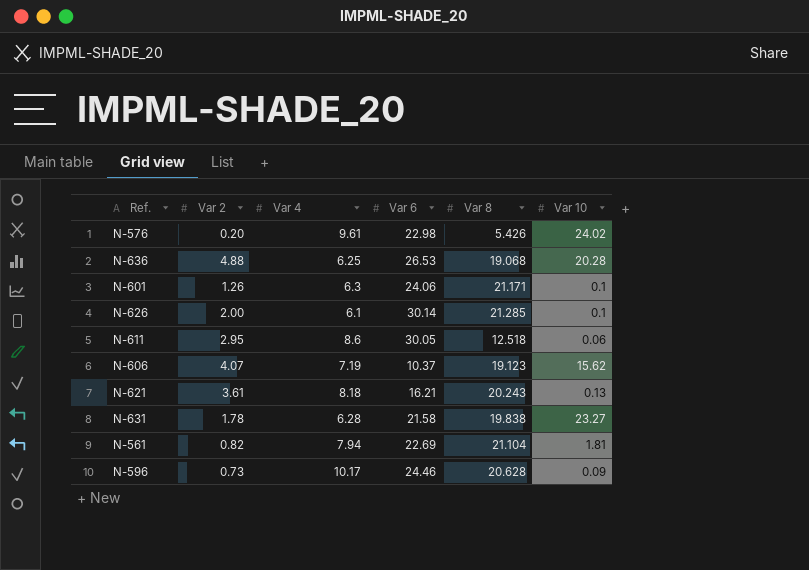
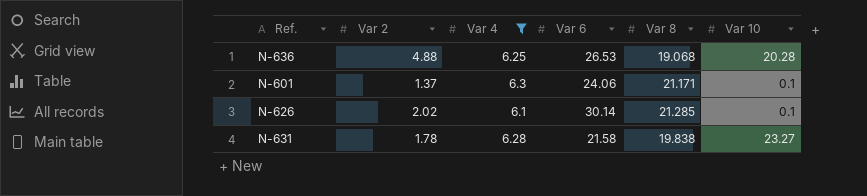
filter: none -> Var 4 <= 6.3
N-601 | Var 2: 1.26 -> 1.37
N-626 | Var 2: 2.00 -> 2.02

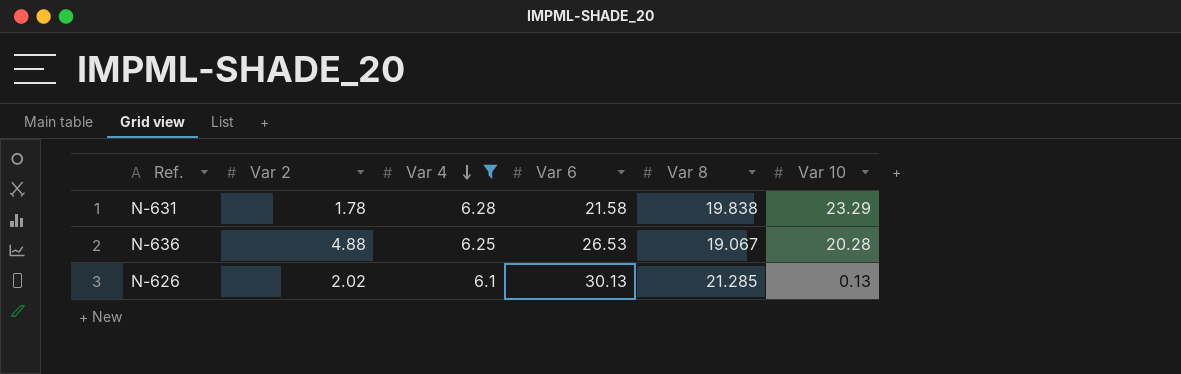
row order: none -> Var 4 descending
row N-601: 1.37 | 6.3 | 24.06 | 21.171 | 0.1 -> none
N-631 | Var 10: 23.27 -> 23.29
N-636 | Var 8: 19.068 -> 19.067
N-626 | Var 6: 30.14 -> 30.13
N-626 | Var 10: 0.1 -> 0.13

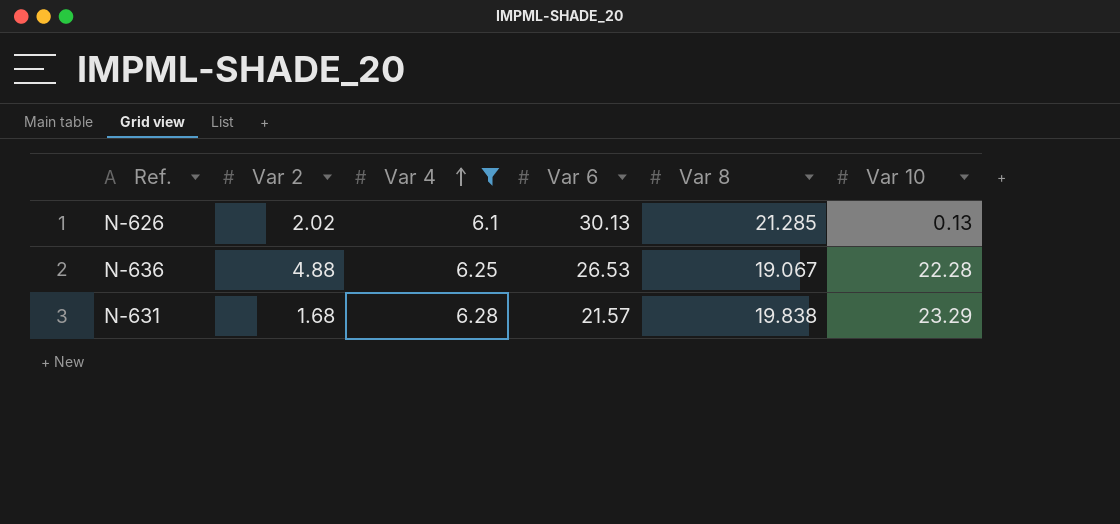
row order: Var 4 descending -> Var 4 ascending
N-636 | Var 10: 20.28 -> 22.28
N-631 | Var 2: 1.78 -> 1.68
N-631 | Var 6: 21.58 -> 21.57

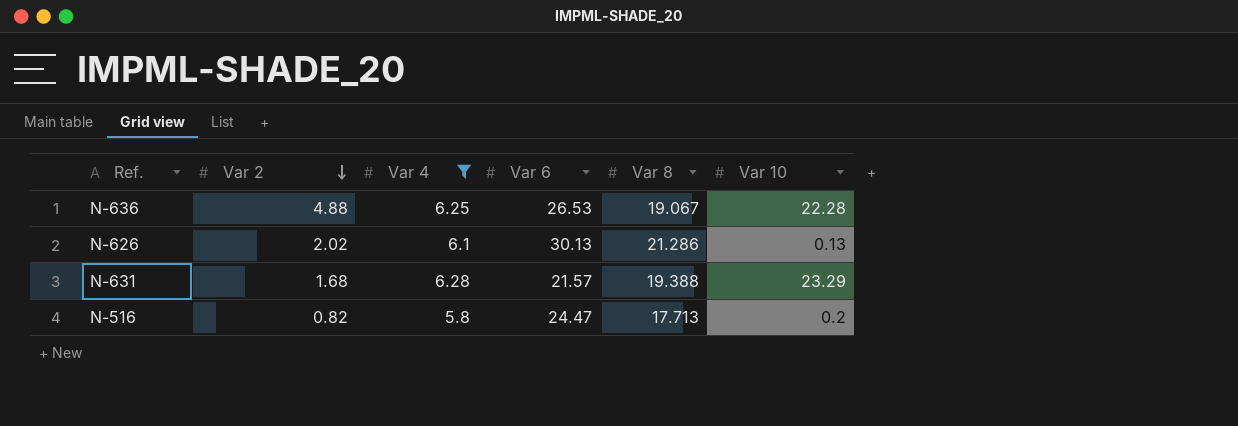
row order: Var 4 ascending -> Var 2 descending
N-626 | Var 8: 21.285 -> 21.286
N-631 | Var 8: 19.838 -> 19.388
row N-516: none -> 0.82 | 5.8 | 24.47 | 17.713 | 0.2

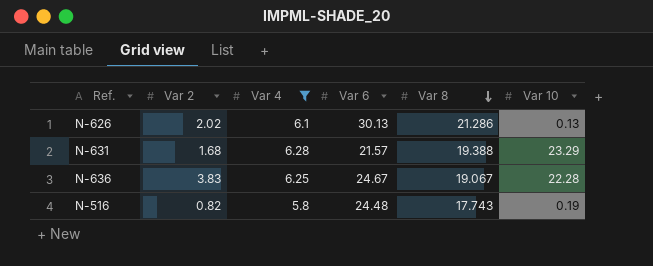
row order: Var 2 descending -> Var 8 descending
N-636 | Var 2: 4.88 -> 3.83
N-636 | Var 6: 26.53 -> 24.67
N-516 | Var 6: 24.47 -> 24.48
N-516 | Var 8: 17.713 -> 17.743
N-516 | Var 10: 0.2 -> 0.19

